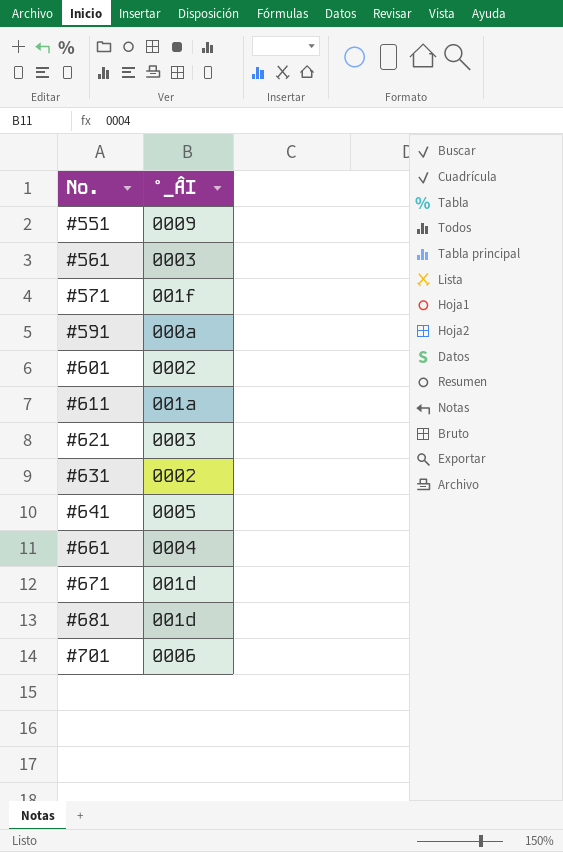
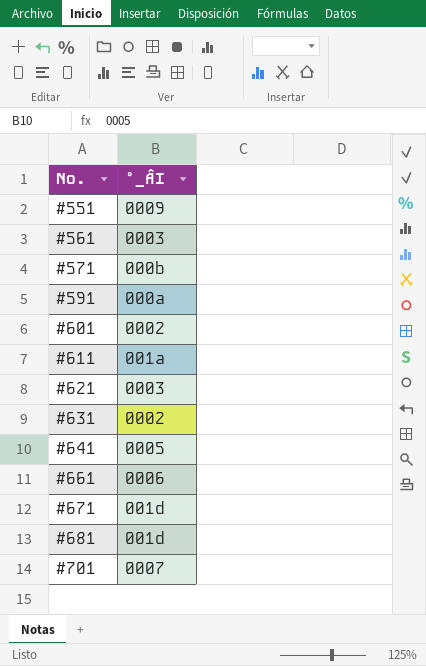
#571 | °_ÂI: 001f -> 000b
#661 | °_ÂI: 0004 -> 0006
#701 | °_ÂI: 0006 -> 0007

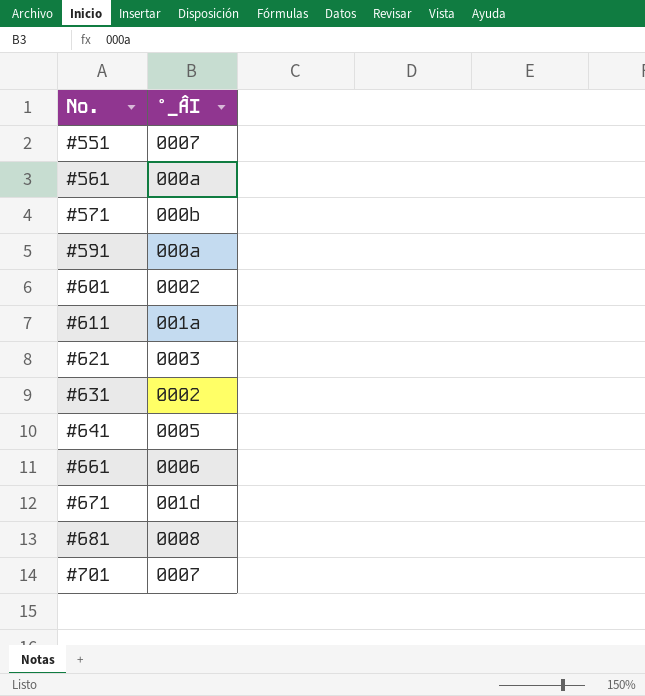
#551 | °_ÂI: 0009 -> 0007
#561 | °_ÂI: 0003 -> 000a
#681 | °_ÂI: 001d -> 0008

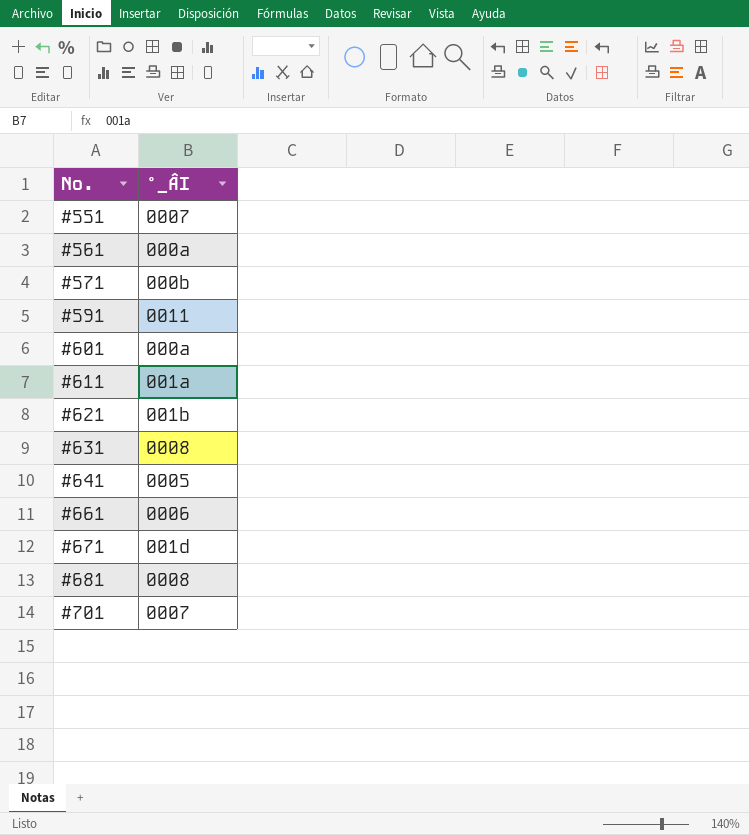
#591 | °_ÂI: 000a -> 0011
#601 | °_ÂI: 0002 -> 000a
#621 | °_ÂI: 0003 -> 001b
#631 | °_ÂI: 0002 -> 0008

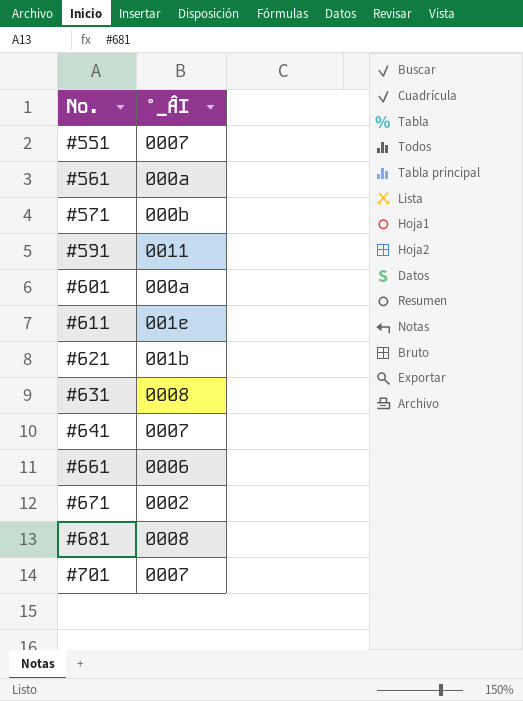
#611 | °_ÂI: 001a -> 001e
#641 | °_ÂI: 0005 -> 0007
#671 | °_ÂI: 001d -> 0002

